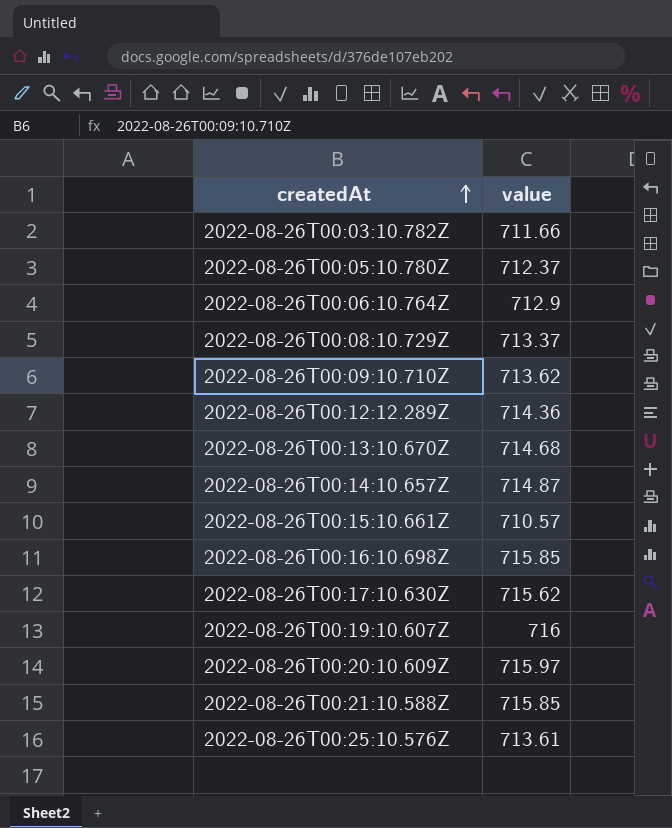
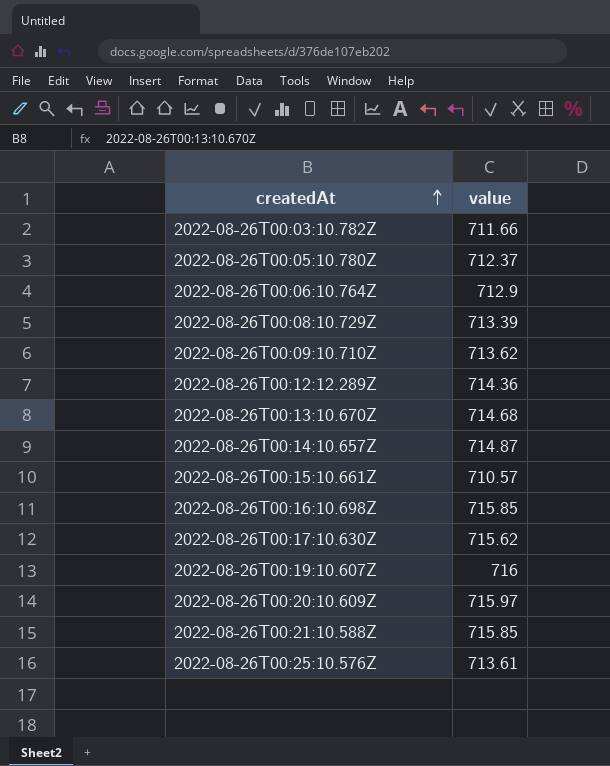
2022-08-26T00:08:10.729Z | value: 713.37 -> 713.39

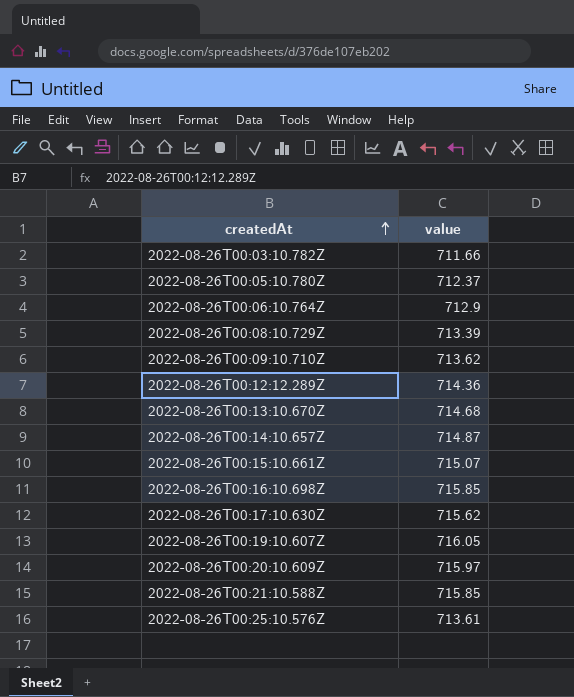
2022-08-26T00:15:10.661Z | value: 710.57 -> 715.07
2022-08-26T00:19:10.607Z | value: 716 -> 716.05

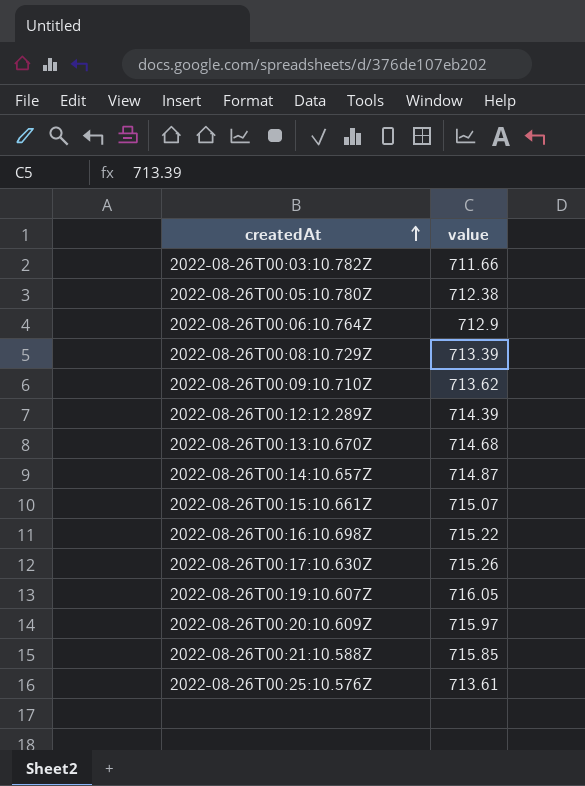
2022-08-26T00:05:10.780Z | value: 712.37 -> 712.38
2022-08-26T00:12:12.289Z | value: 714.36 -> 714.39
2022-08-26T00:16:10.698Z | value: 715.85 -> 715.22
2022-08-26T00:17:10.630Z | value: 715.62 -> 715.26

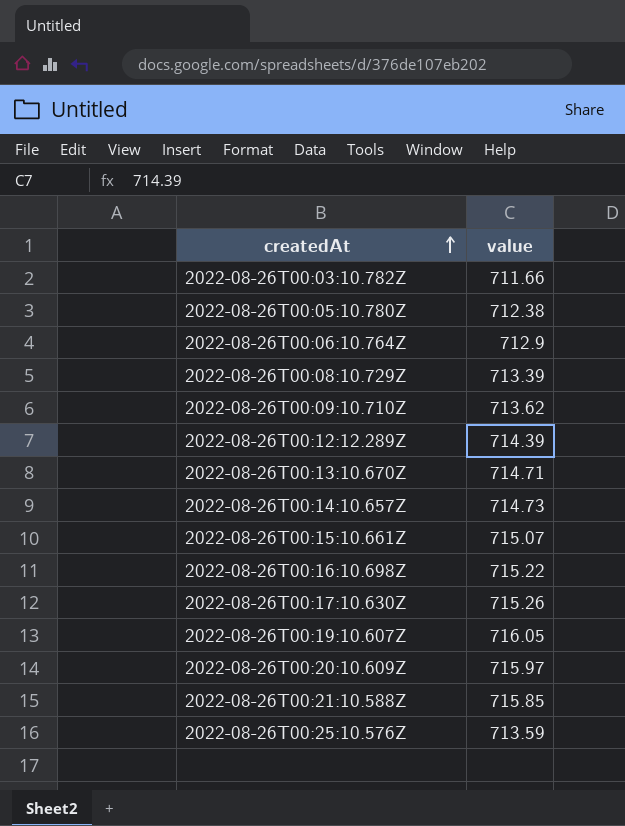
2022-08-26T00:13:10.670Z | value: 714.68 -> 714.71
2022-08-26T00:14:10.657Z | value: 714.87 -> 714.73
2022-08-26T00:25:10.576Z | value: 713.61 -> 713.59

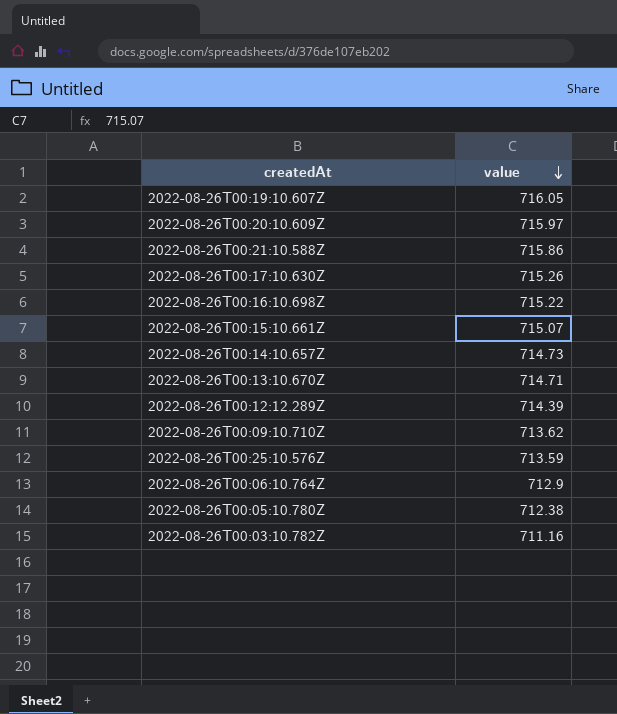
row order: createdAt ascending -> value descending
row 2022-08-26T00:08:10.729Z: 713.39 -> none
2022-08-26T00:21:10.588Z | value: 715.85 -> 715.86
2022-08-26T00:03:10.782Z | value: 711.66 -> 711.16

